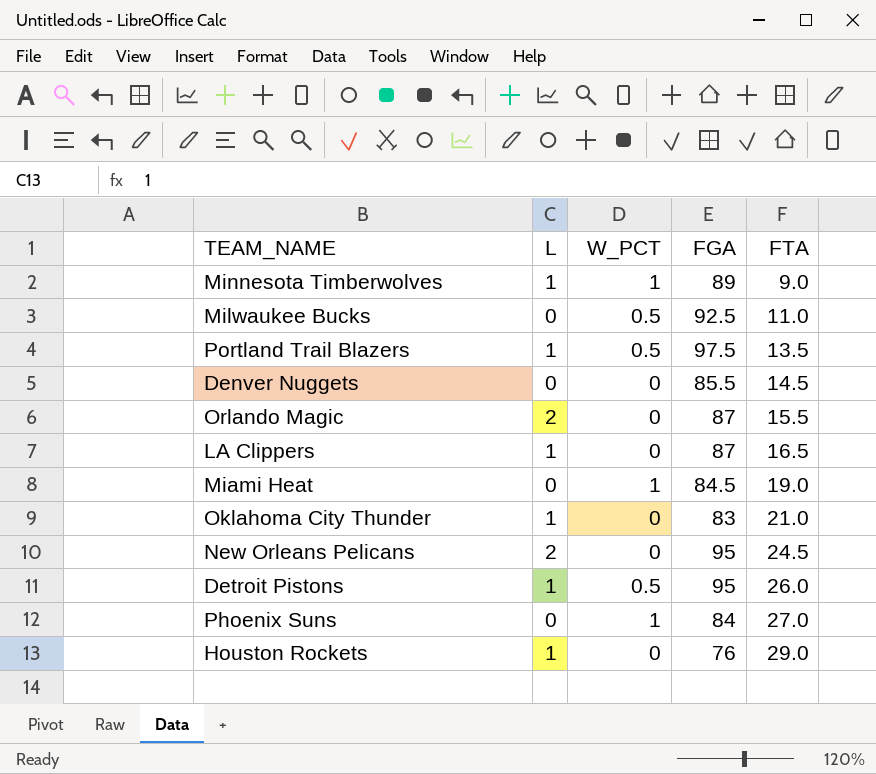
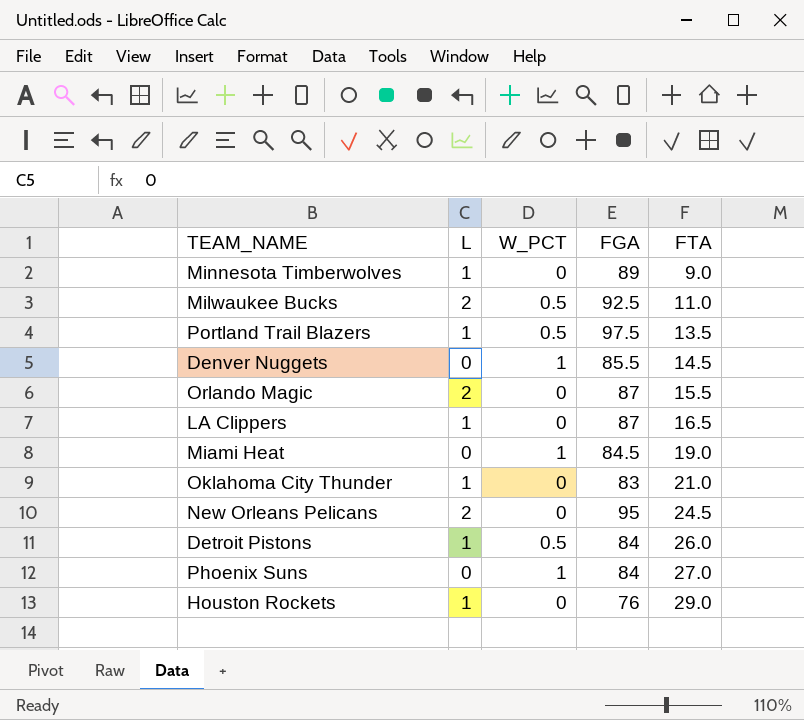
Minnesota Timberwolves | W_PCT: 1 -> 0
Milwaukee Bucks | L: 0 -> 2
Denver Nuggets | W_PCT: 0 -> 1
Detroit Pistons | FGA: 95 -> 84

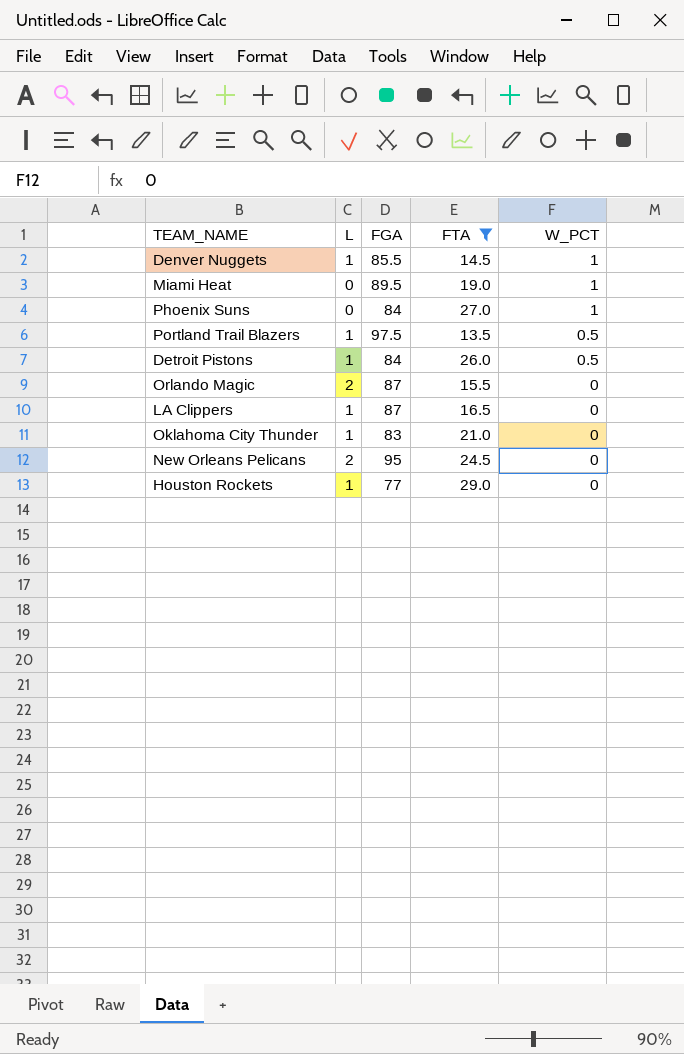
filter: none -> FTA >= 13.5
row order: FTA ascending -> W_PCT descending
column W_PCT | position: 3 -> 5
Denver Nuggets | L: 0 -> 1
Miami Heat | FGA: 84.5 -> 89.5
Houston Rockets | FGA: 76 -> 77

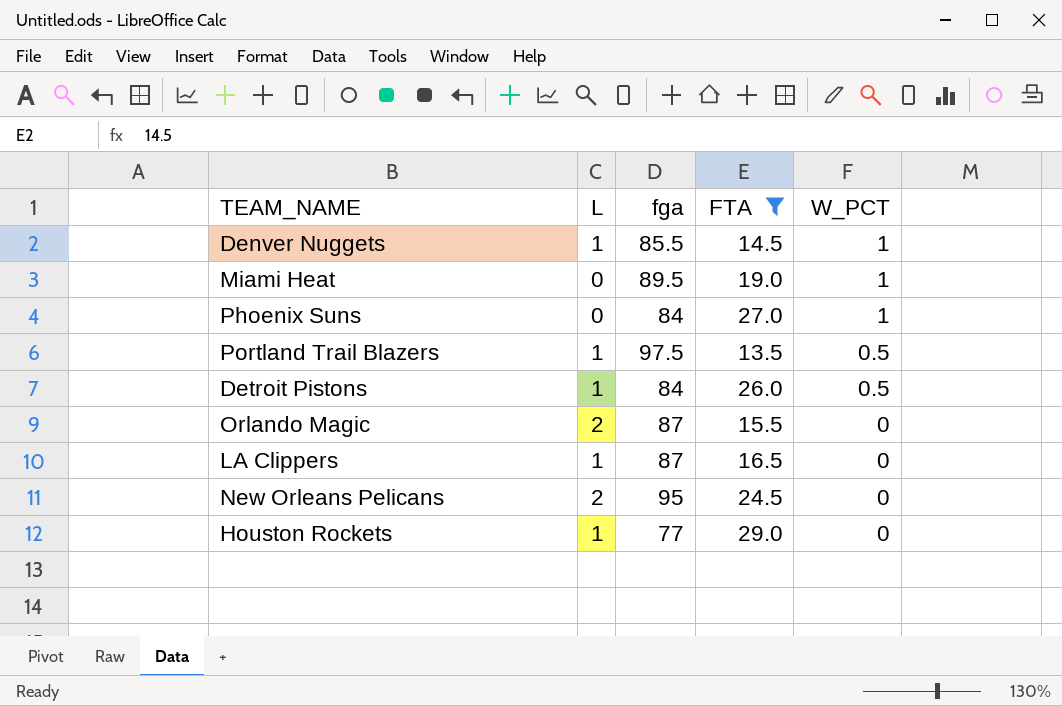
column name: FGA -> fga
row Oklahoma City Thunder: 1 | 83 | 21.0 | 0 -> none

